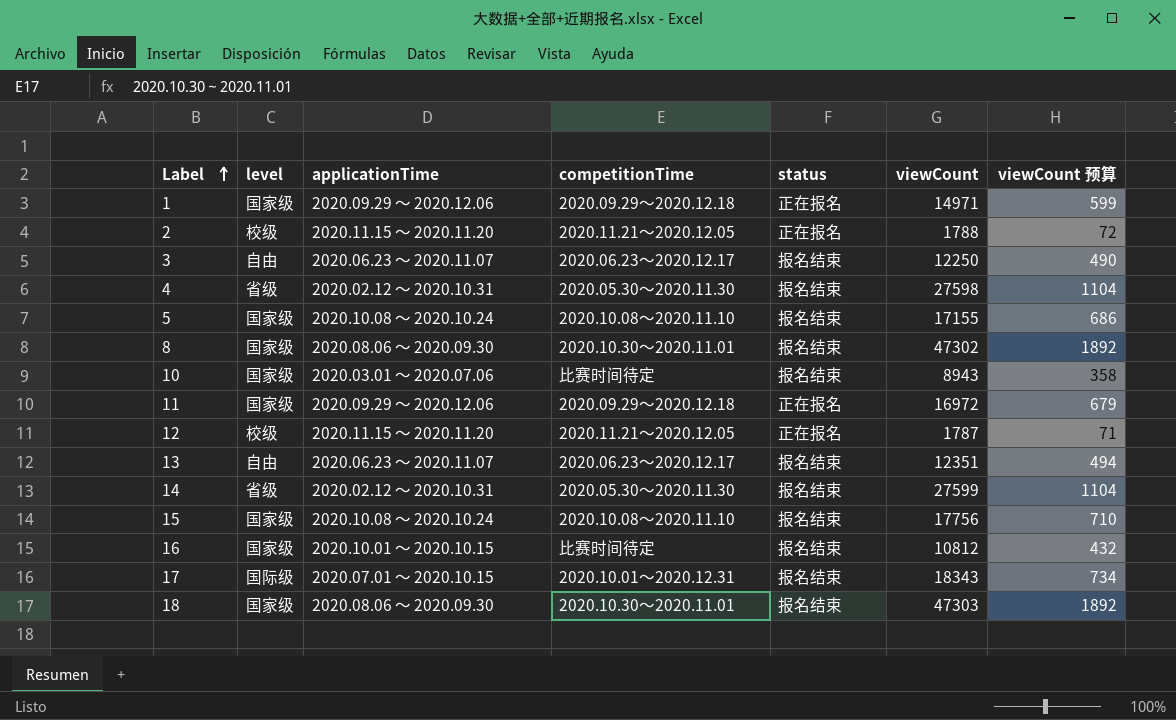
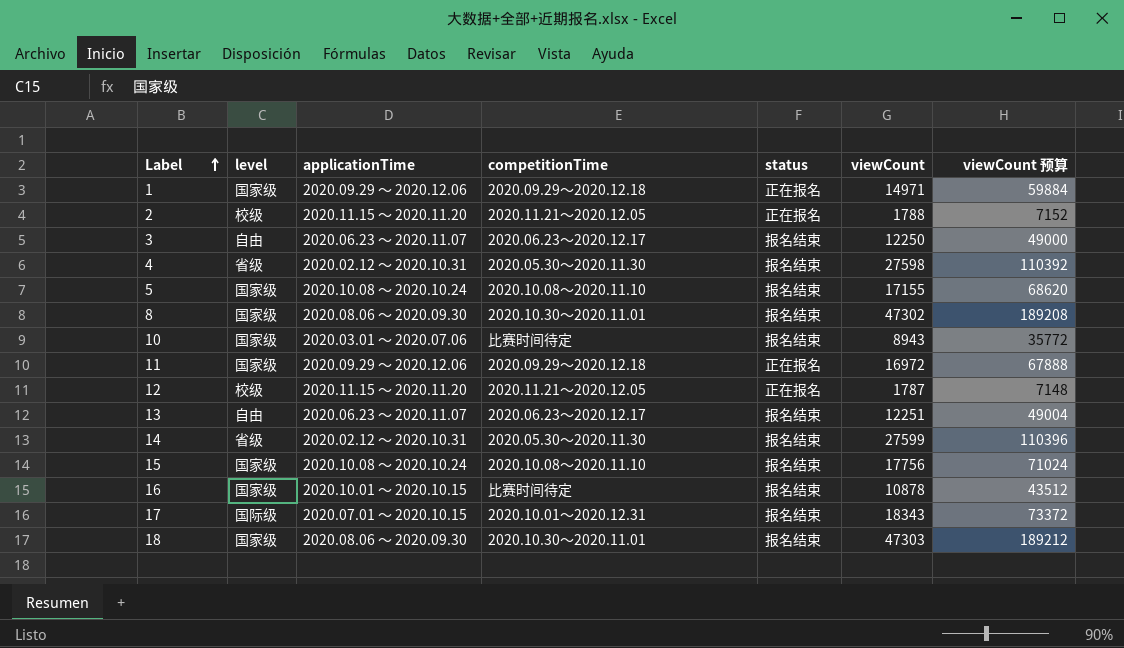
column viewCount 预算 | formula: [viewCount] * 0.04 -> [viewCount] * 4
13 | viewCount: 12351 -> 12251
16 | viewCount: 10812 -> 10878

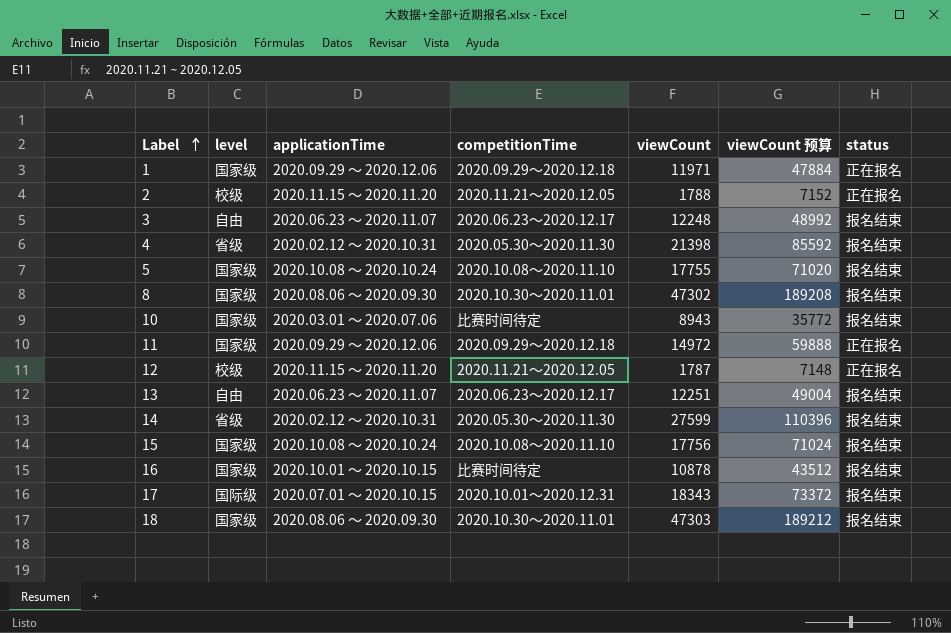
column status | position: 5 -> 7
1 | viewCount: 14971 -> 11971
1 | viewCount 预算: 59884 -> 47884
3 | viewCount: 12250 -> 12248
3 | viewCount 预算: 49000 -> 48992
4 | viewCount: 27598 -> 21398
4 | viewCount 预算: 110392 -> 85592
5 | viewCount: 17155 -> 17755
5 | viewCount 预算: 68620 -> 71020
11 | viewCount: 16972 -> 14972
11 | viewCount 预算: 67888 -> 59888

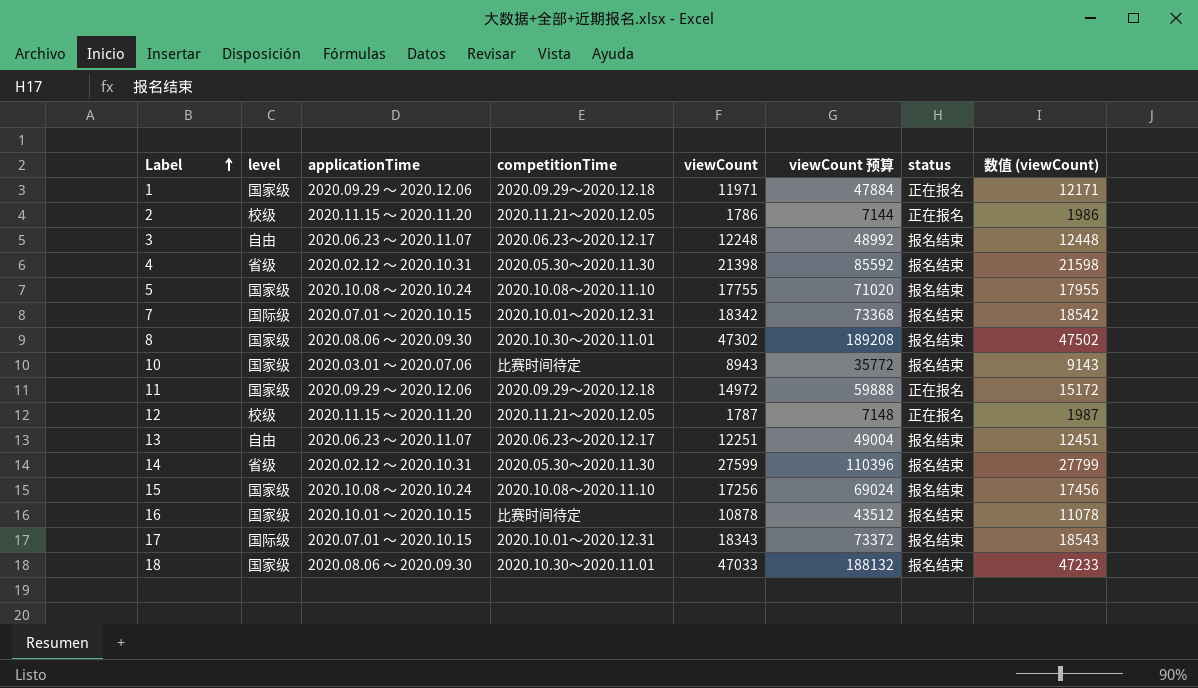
column 数值 (viewCount) | formula: none -> [viewCount] + 200
2 | viewCount: 1788 -> 1786
2 | viewCount 预算: 7152 -> 7144
row 7: none -> 国际级 | 2020.07.01 ～ 2020.10.15 | 2020.10.01～2020.12.31 | 18342 | 73368 | 报名结束 | 18542
15 | viewCount: 17756 -> 17256
15 | viewCount 预算: 71024 -> 69024
18 | viewCount: 47303 -> 47033
18 | viewCount 预算: 189212 -> 188132

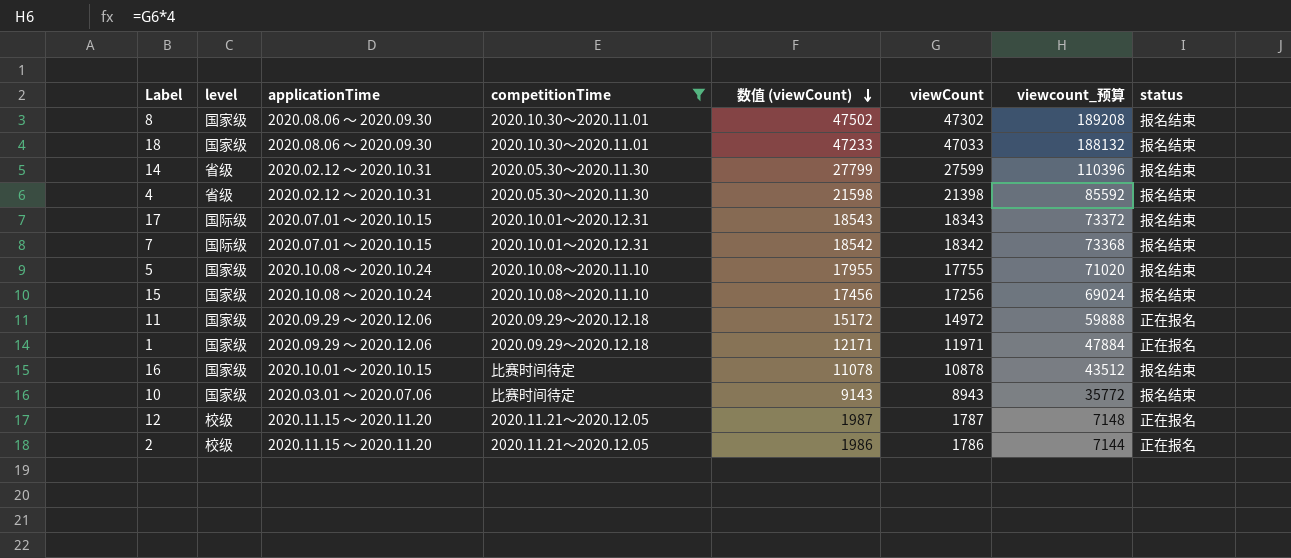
filter: none -> competitionTime != 2020.06.23～2020.12.17
row order: Label ascending -> 数值 (viewCount) descending
column 数值 (viewCount) | position: 8 -> 5
column name: viewCount 预算 -> viewcount_预算

